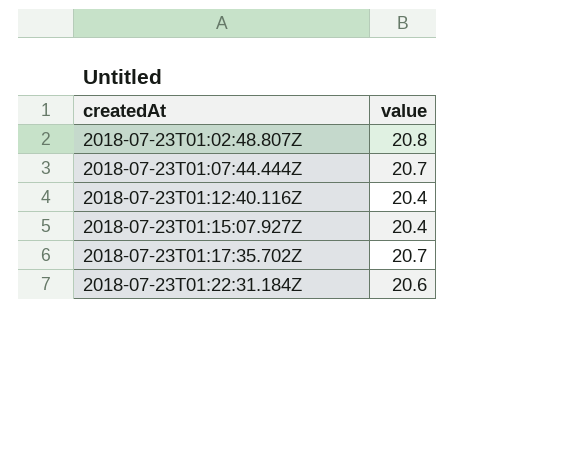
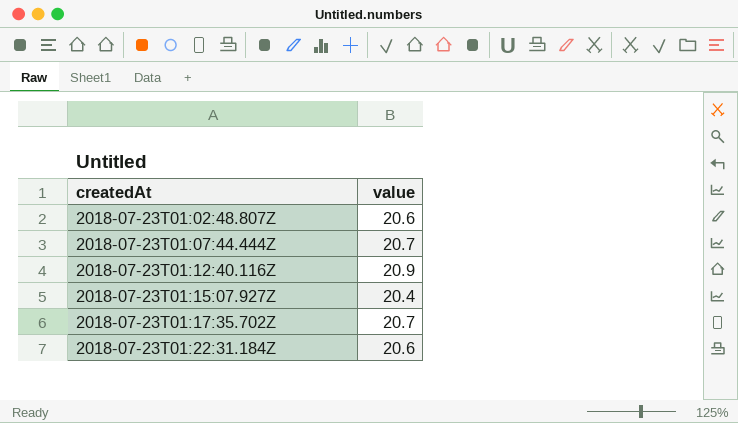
2018-07-23T01:02:48.807Z | value: 20.8 -> 20.6
2018-07-23T01:12:40.116Z | value: 20.4 -> 20.9

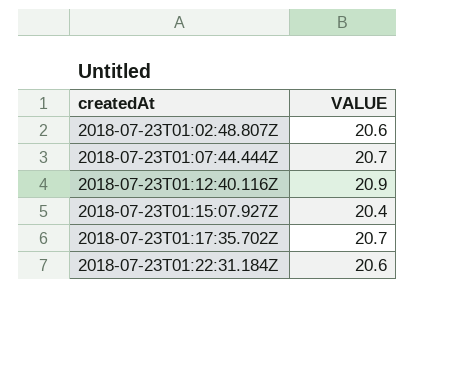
column name: value -> VALUE

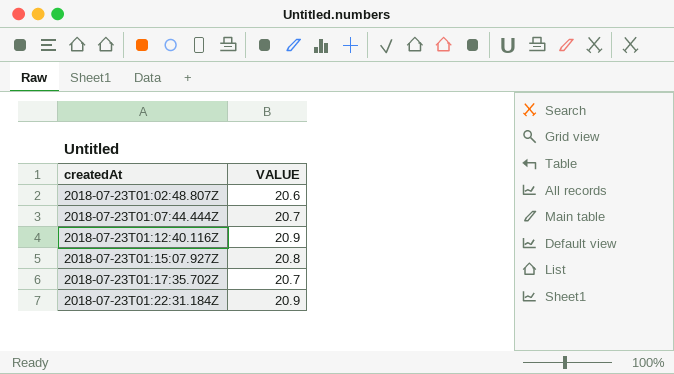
2018-07-23T01:15:07.927Z | VALUE: 20.4 -> 20.8
2018-07-23T01:22:31.184Z | VALUE: 20.6 -> 20.9

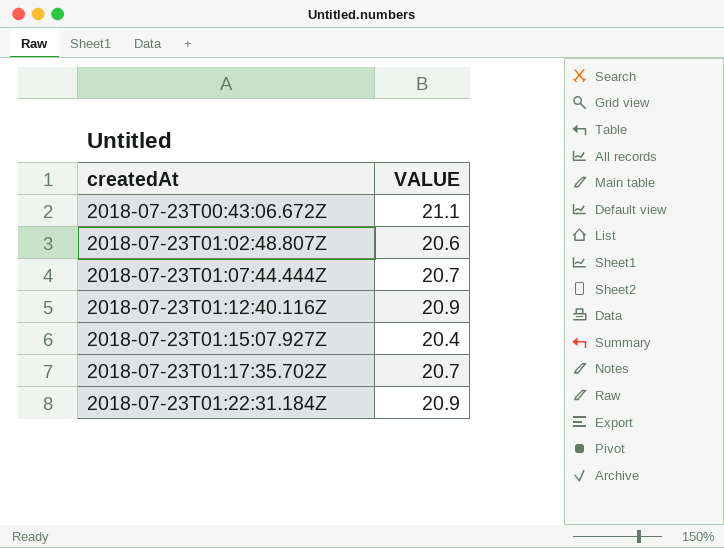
row 2018-07-23T00:43:06.672Z: none -> 21.1
2018-07-23T01:15:07.927Z | VALUE: 20.8 -> 20.4

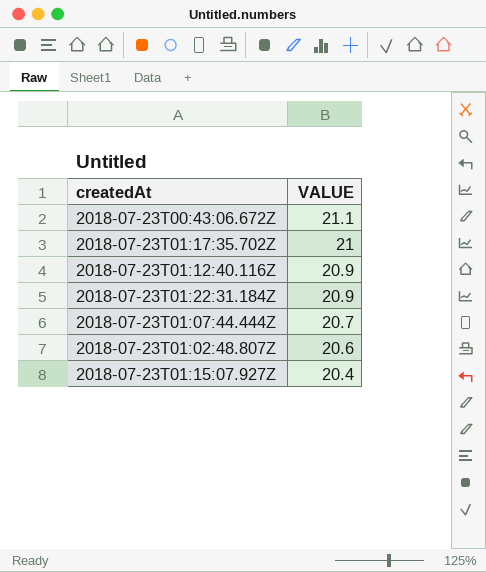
row order: createdAt ascending -> VALUE descending
2018-07-23T01:17:35.702Z | VALUE: 20.7 -> 21

